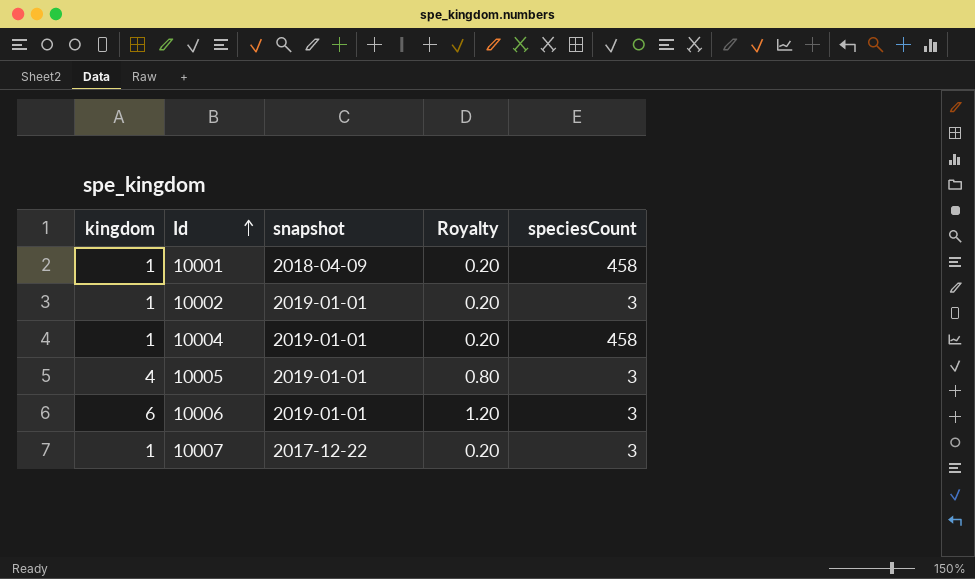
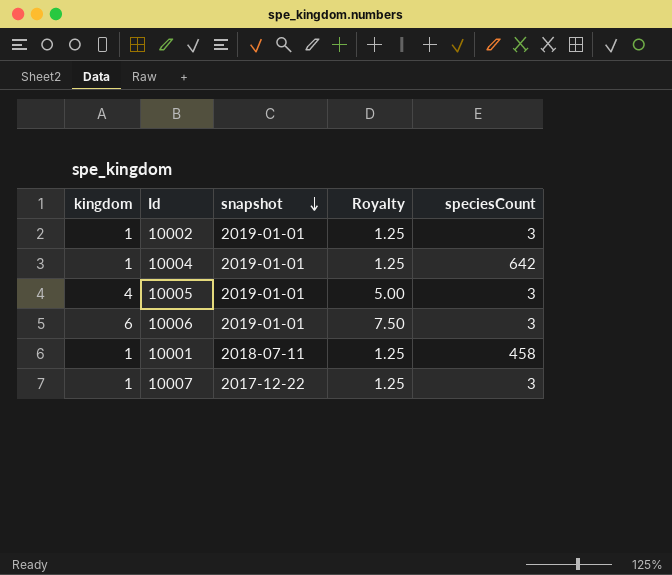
row order: Id ascending -> snapshot descending
column Royalty | formula: [kingdom] * 0.2 -> [kingdom] * 1.25
10004 | speciesCount: 458 -> 642
10001 | snapshot: 2018-04-09 -> 2018-07-11

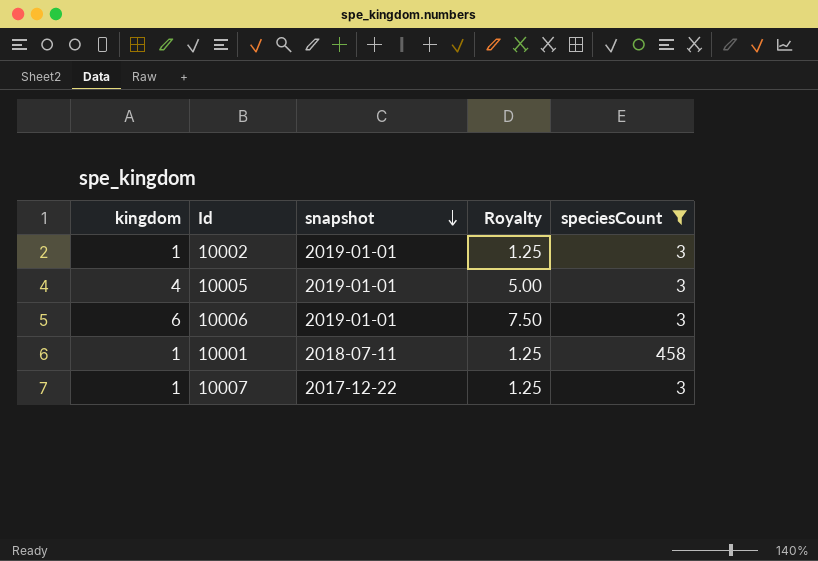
filter: none -> speciesCount != 642

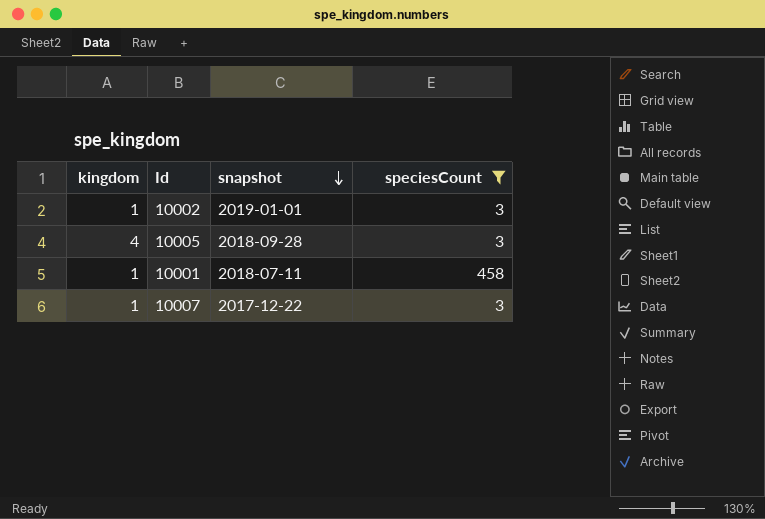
column Royalty | formula: [kingdom] * 1.25 -> none
row 10006: 6 | 2019-01-01 | 7.50 | 3 -> none
10005 | snapshot: 2019-01-01 -> 2018-09-28

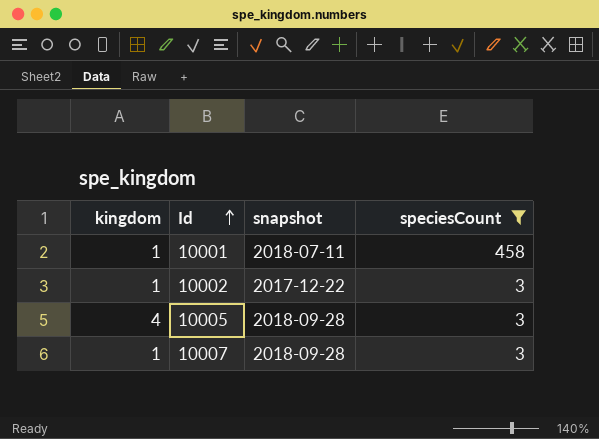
row order: snapshot descending -> Id ascending
10002 | snapshot: 2019-01-01 -> 2017-12-22
10007 | snapshot: 2017-12-22 -> 2018-09-28

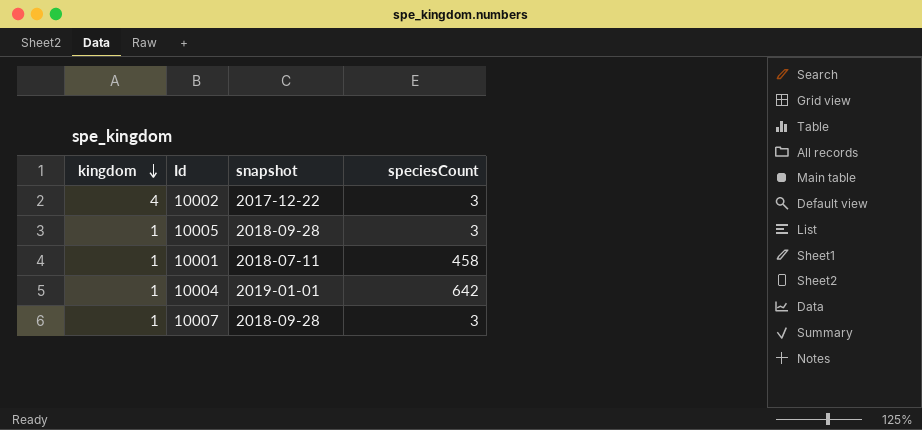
filter: speciesCount != 642 -> none
row order: Id ascending -> kingdom descending
10002 | kingdom: 1 -> 4
10005 | kingdom: 4 -> 1

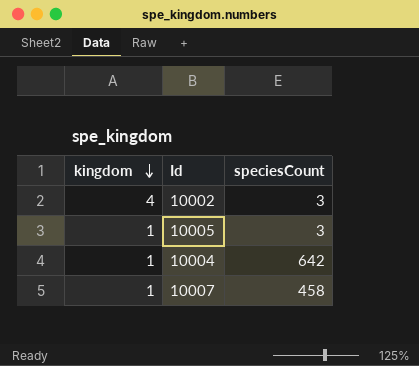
column snapshot | position: 3 -> none
row 10001: 1 | 2018-07-11 | 458 -> none
10007 | speciesCount: 3 -> 458

